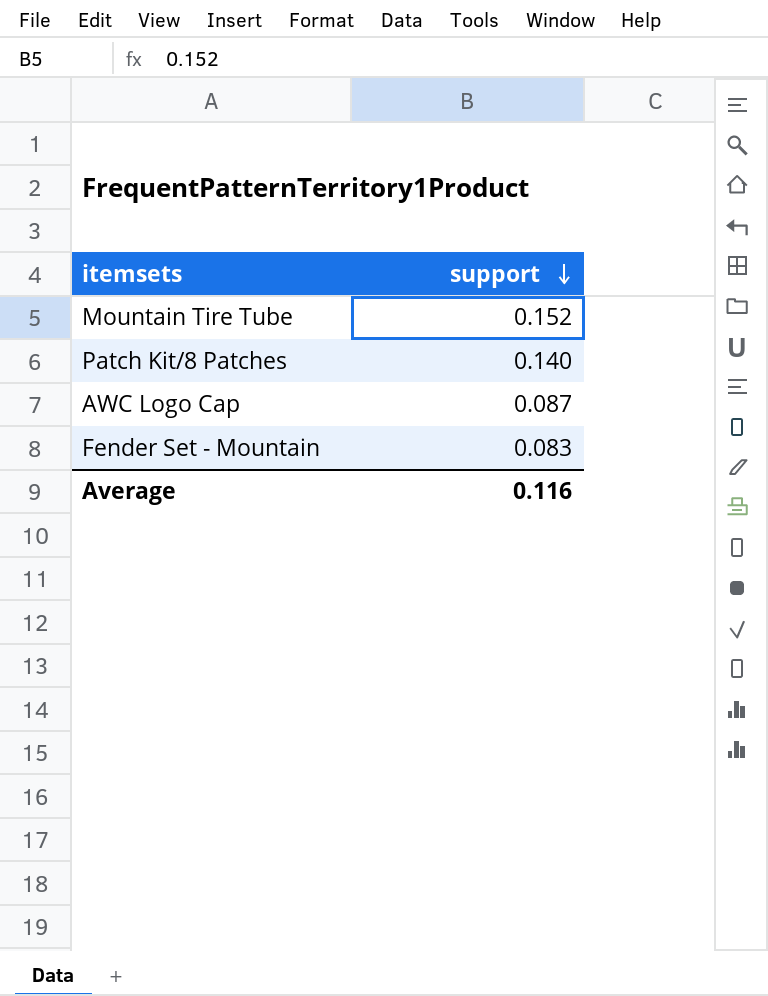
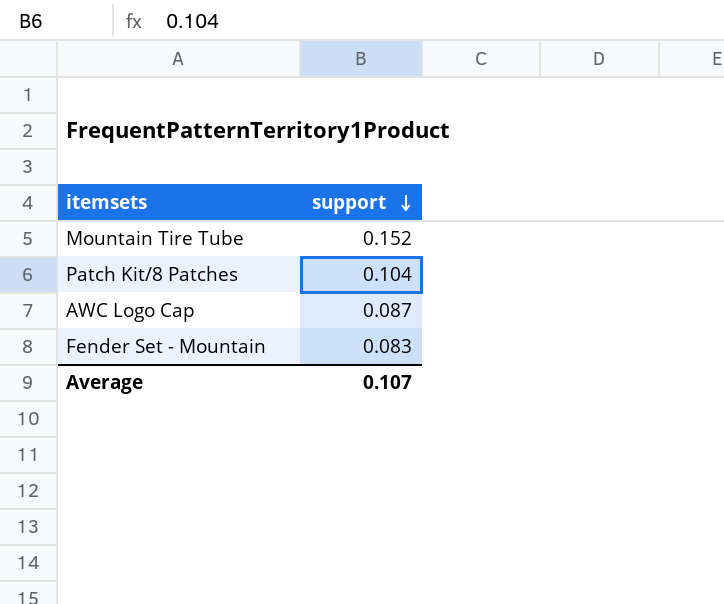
Patch Kit/8 Patches | support: 0.140 -> 0.104
Average | support: 0.116 -> 0.107

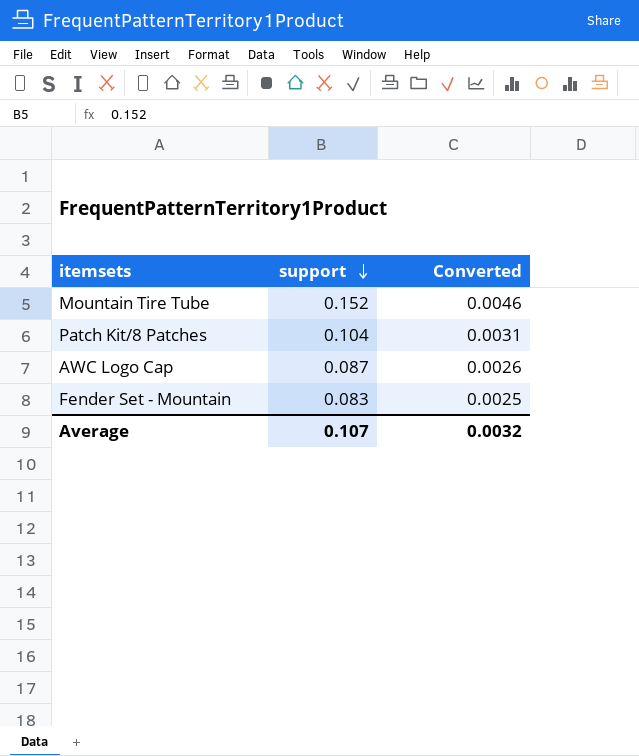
column Converted | formula: none -> [support] * 0.03

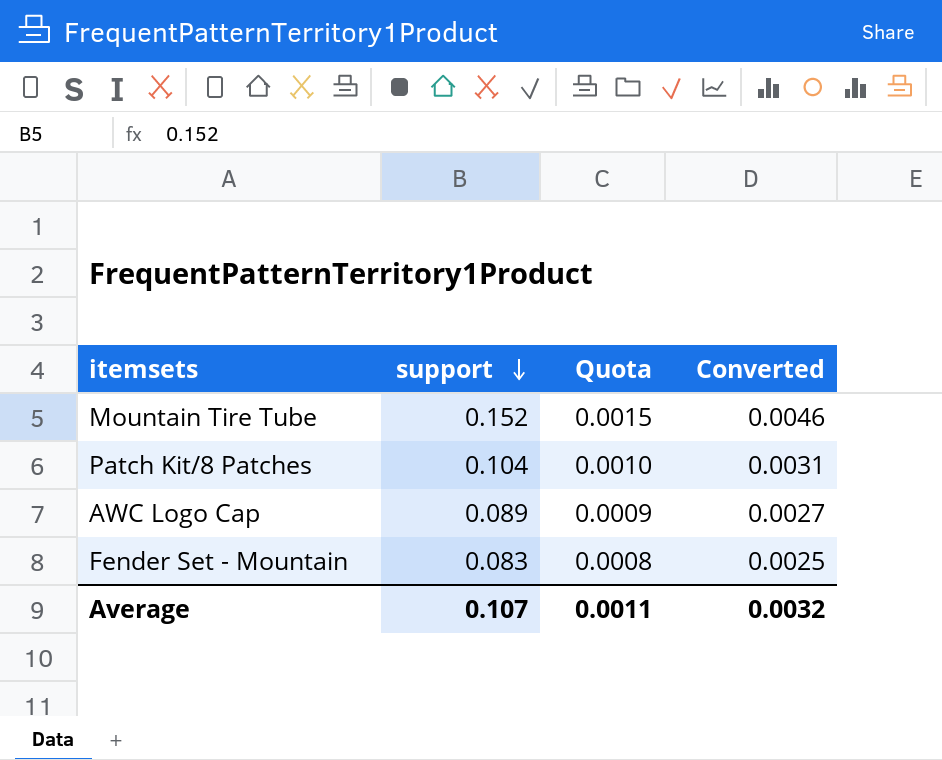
column Quota | formula: none -> [support] * 0.01
AWC Logo Cap | support: 0.087 -> 0.089
AWC Logo Cap | Converted: 0.0026 -> 0.0027

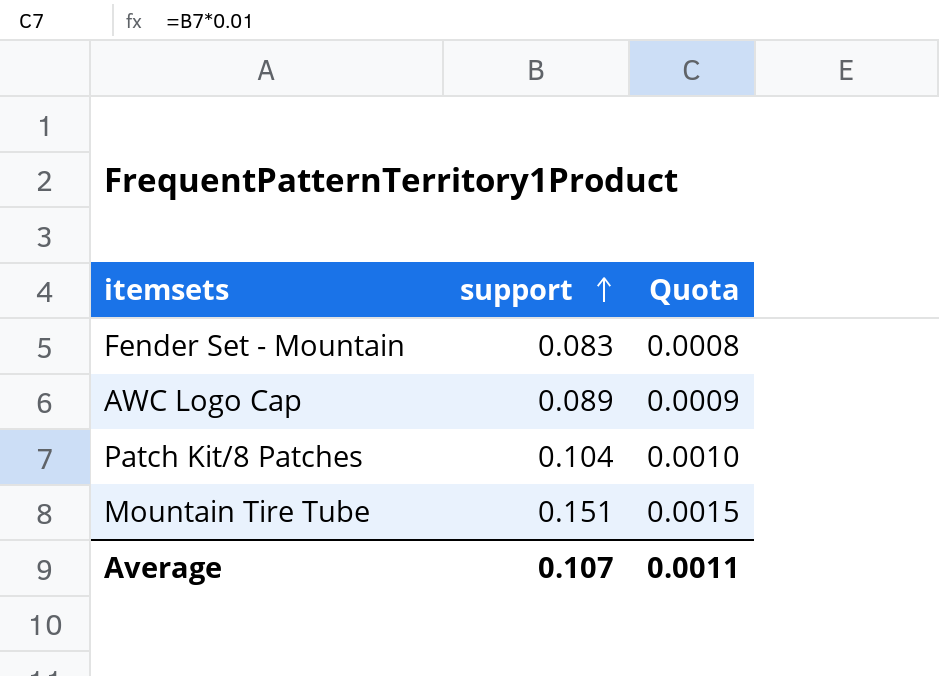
row order: support descending -> support ascending
column Converted | formula: [support] * 0.03 -> none
Mountain Tire Tube | support: 0.152 -> 0.151

